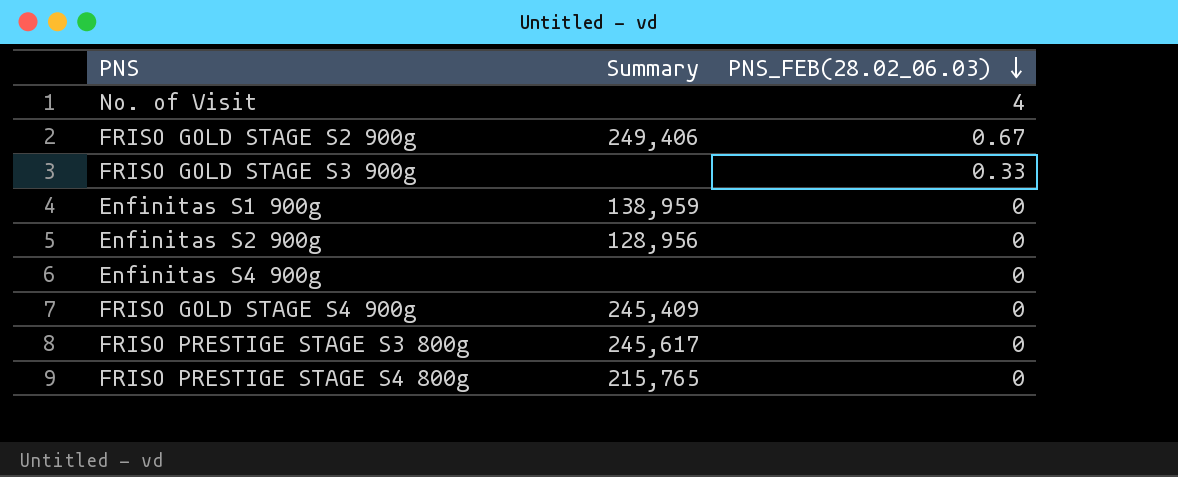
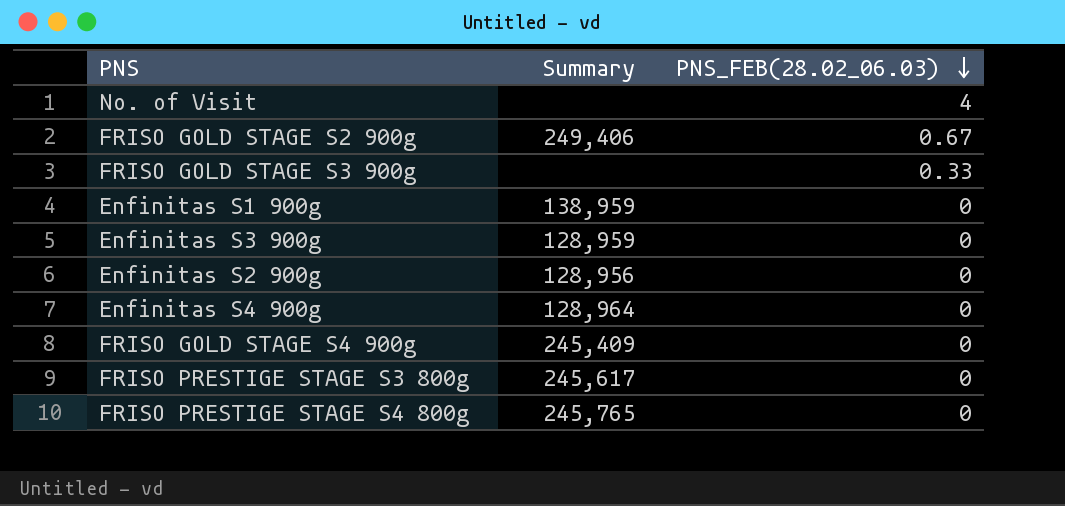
row Enfinitas S3 900g: none -> 128,959 | 0
Enfinitas S4 900g | Summary: none -> 128,964
FRISO PRESTIGE STAGE S4 800g | Summary: 215,765 -> 245,765

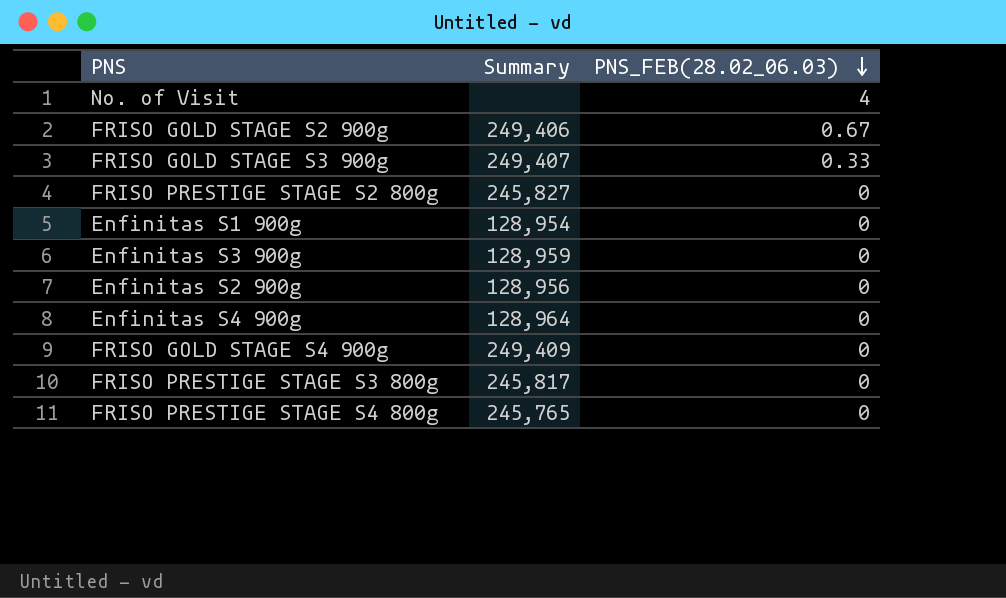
FRISO GOLD STAGE S3 900g | Summary: none -> 249,407
row FRISO PRESTIGE STAGE S2 800g: none -> 245,827 | 0
Enfinitas S1 900g | Summary: 138,959 -> 128,954
FRISO GOLD STAGE S4 900g | Summary: 245,409 -> 249,409
FRISO PRESTIGE STAGE S3 800g | Summary: 245,617 -> 245,817

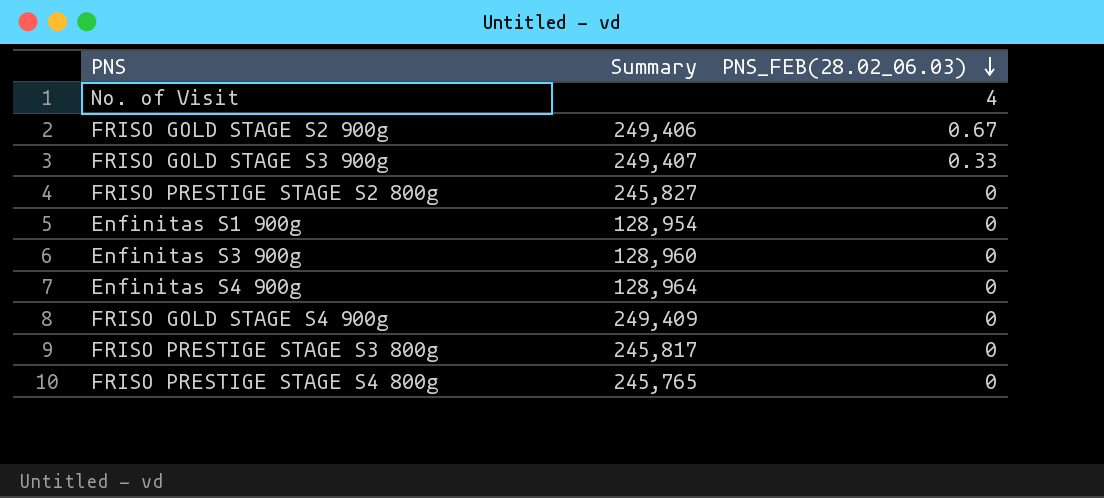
row Enfinitas S2 900g: 128,956 | 0 -> none
Enfinitas S3 900g | Summary: 128,959 -> 128,960

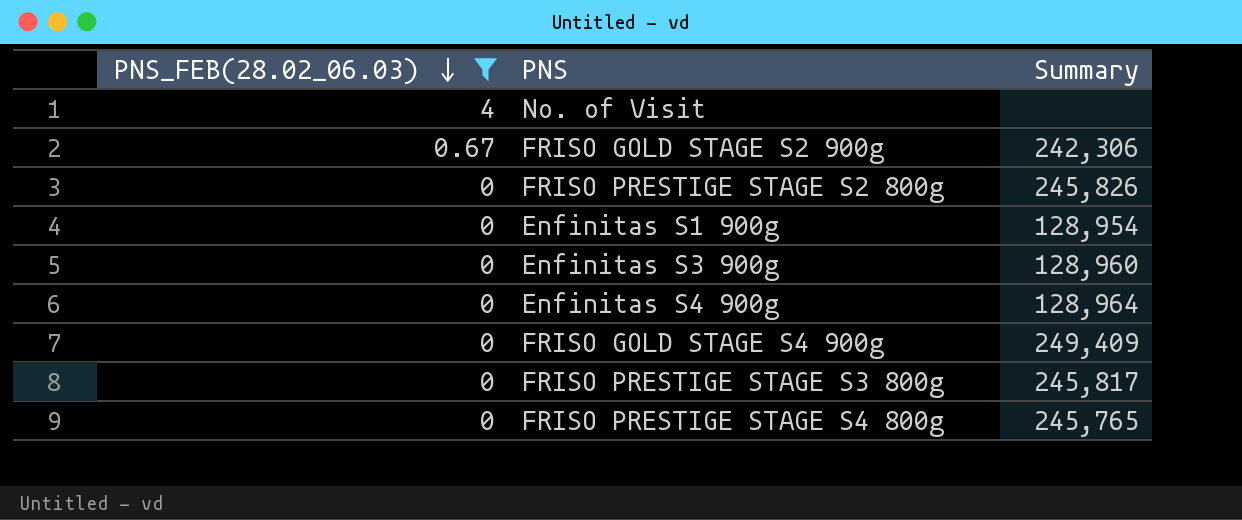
filter: none -> PNS_FEB(28.02_06.03) != 0.33
column PNS_FEB(28.02_06.03) | position: 3 -> 1
FRISO GOLD STAGE S2 900g | Summary: 249,406 -> 242,306
FRISO PRESTIGE STAGE S2 800g | Summary: 245,827 -> 245,826

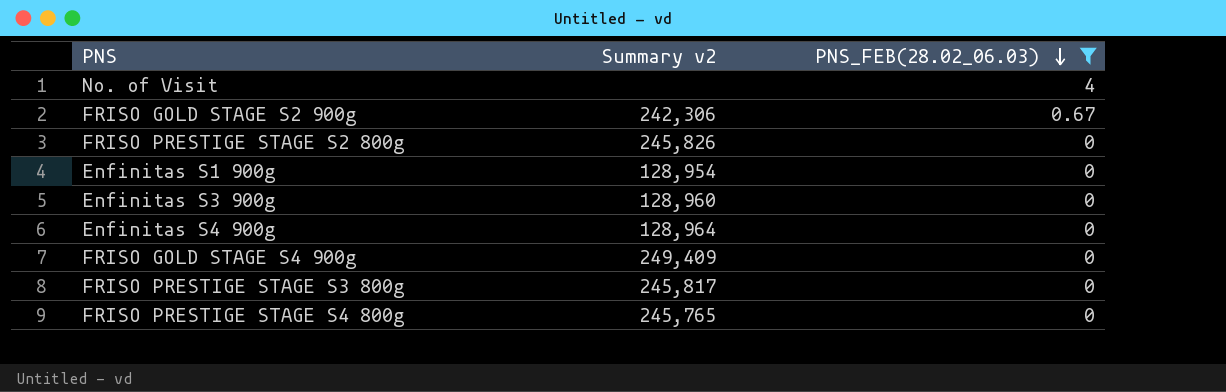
column name: Summary -> Summary v2
column PNS_FEB(28.02_06.03) | position: 1 -> 3

